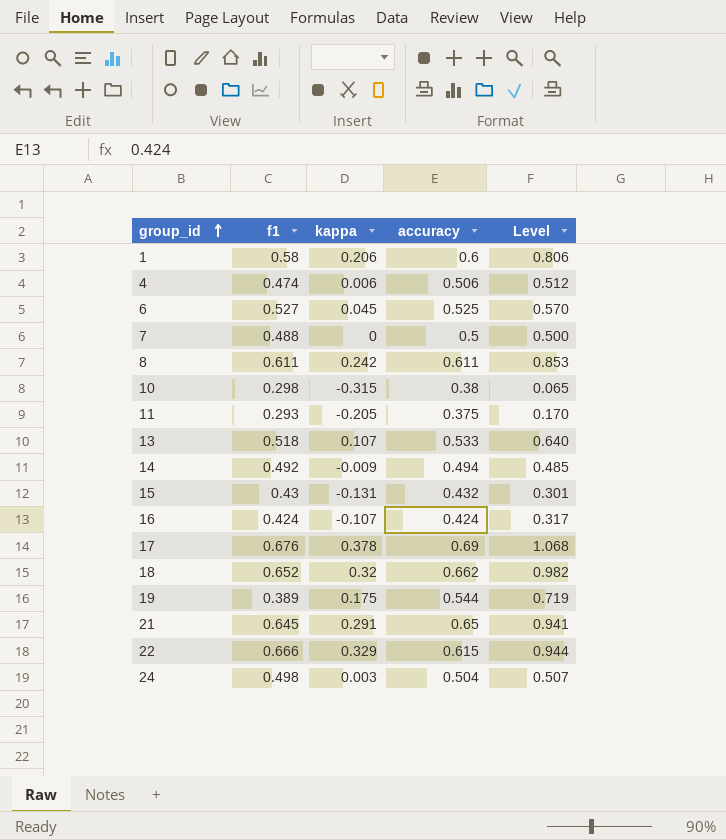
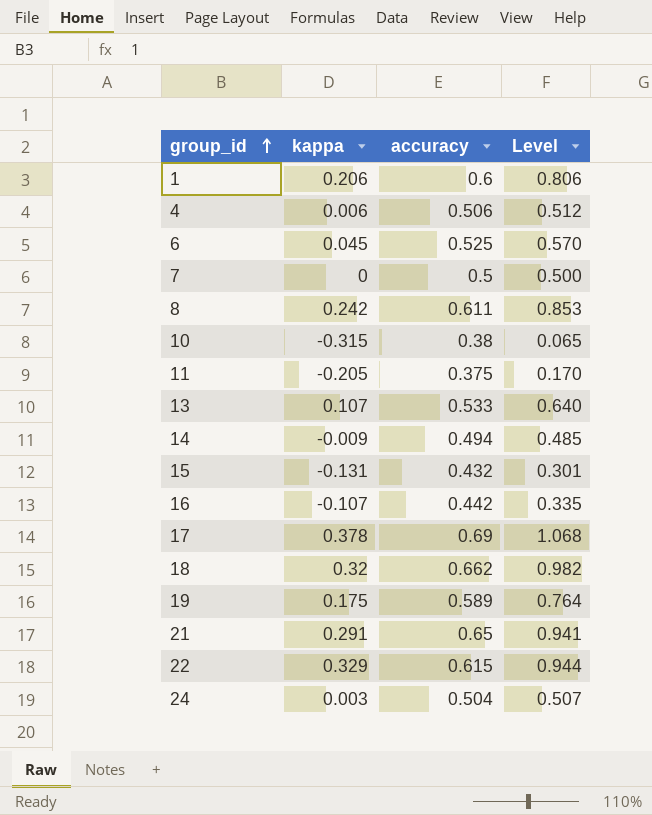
column f1 | position: 2 -> none
16 | accuracy: 0.424 -> 0.442
16 | Level: 0.317 -> 0.335
19 | accuracy: 0.544 -> 0.589
19 | Level: 0.719 -> 0.764

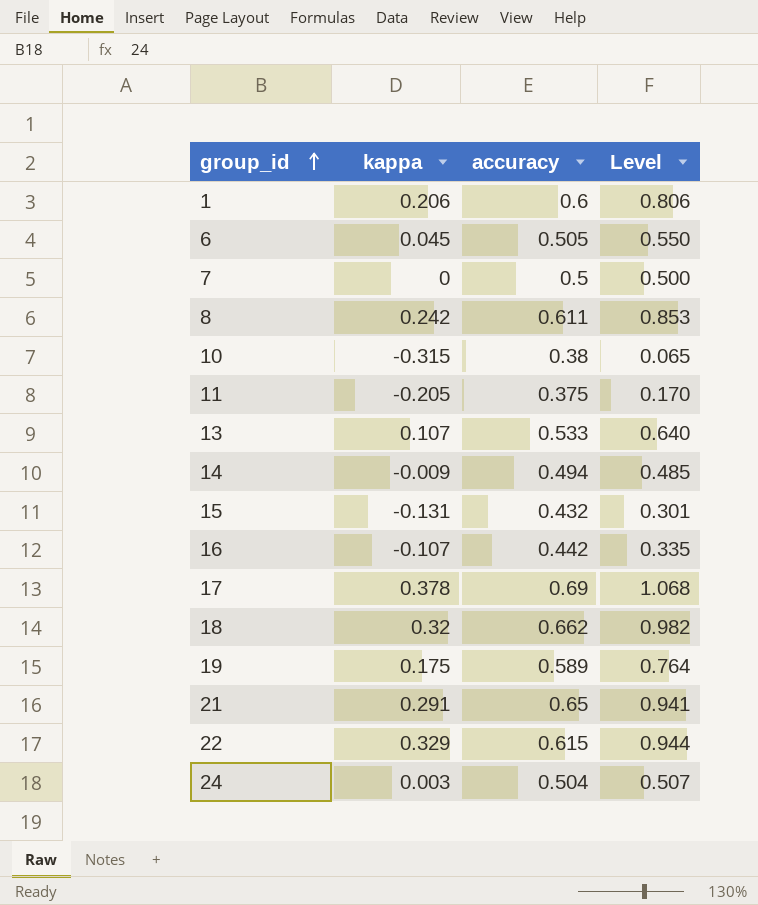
row 4: 0.006 | 0.506 | 0.512 -> none
6 | accuracy: 0.525 -> 0.505
6 | Level: 0.570 -> 0.550

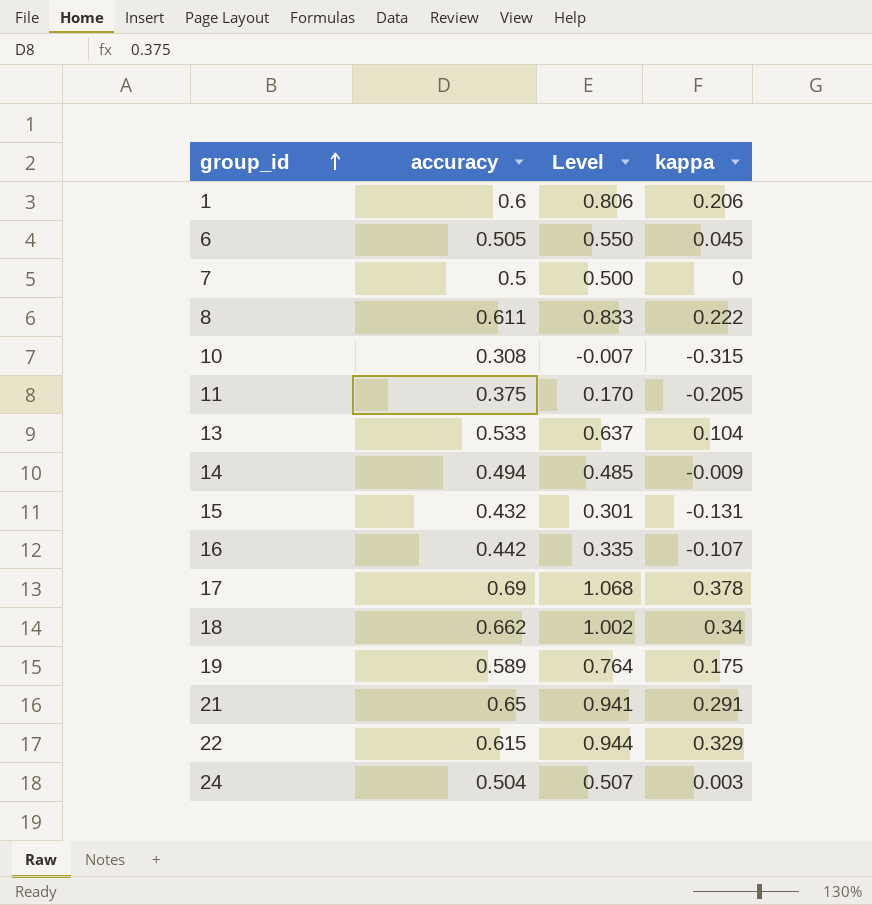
column kappa | position: 2 -> 4
8 | Level: 0.853 -> 0.833
8 | kappa: 0.242 -> 0.222
10 | accuracy: 0.38 -> 0.308
10 | Level: 0.065 -> -0.007
13 | Level: 0.640 -> 0.637
13 | kappa: 0.107 -> 0.104
18 | Level: 0.982 -> 1.002
18 | kappa: 0.32 -> 0.34

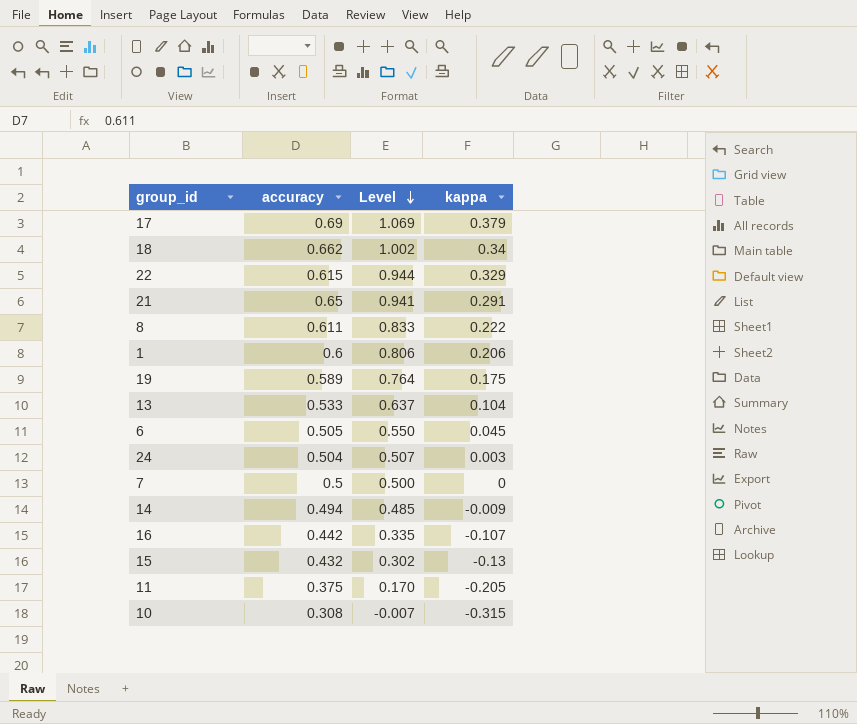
row order: group_id ascending -> Level descending
17 | Level: 1.068 -> 1.069
17 | kappa: 0.378 -> 0.379
15 | Level: 0.301 -> 0.302
15 | kappa: -0.131 -> -0.13

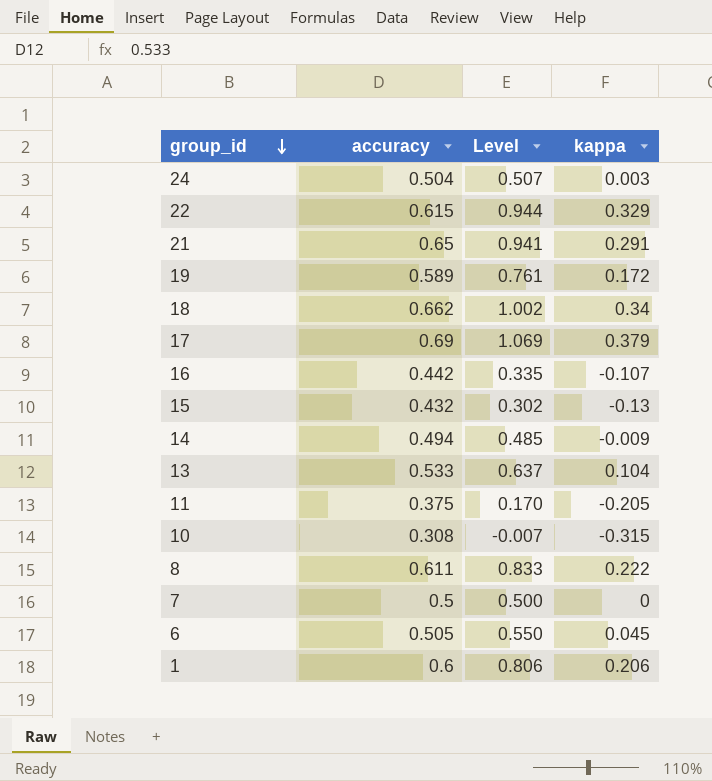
row order: Level descending -> group_id descending
19 | Level: 0.764 -> 0.761
19 | kappa: 0.175 -> 0.172

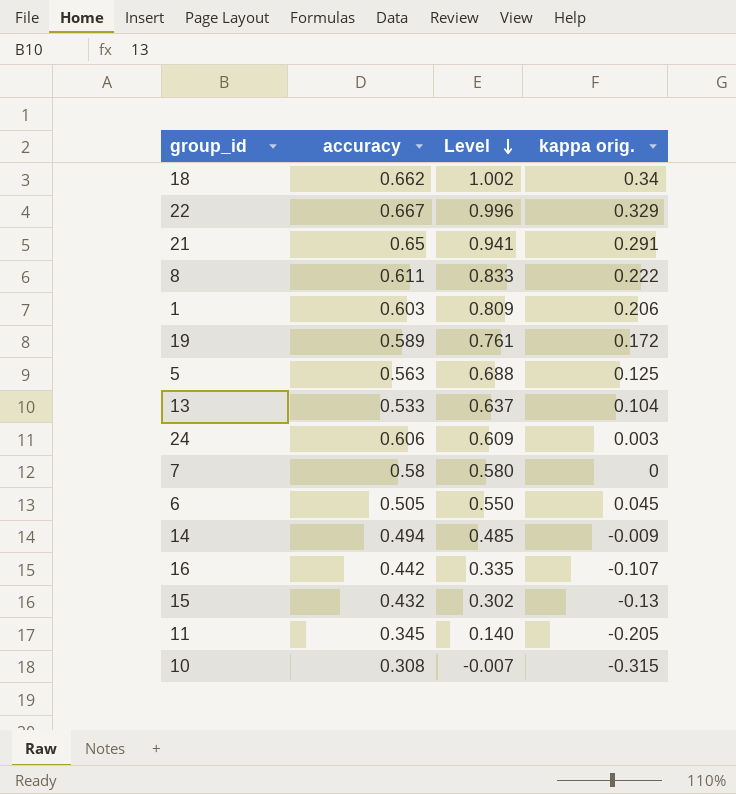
row order: group_id descending -> Level descending
column name: kappa -> kappa orig.
row 17: 0.69 | 1.069 | 0.379 -> none
22 | accuracy: 0.615 -> 0.667
22 | Level: 0.944 -> 0.996
1 | accuracy: 0.6 -> 0.603
1 | Level: 0.806 -> 0.809
row 5: none -> 0.563 | 0.688 | 0.125
24 | accuracy: 0.504 -> 0.606
24 | Level: 0.507 -> 0.609
7 | accuracy: 0.5 -> 0.58
7 | Level: 0.500 -> 0.580
11 | accuracy: 0.375 -> 0.345
11 | Level: 0.170 -> 0.140

